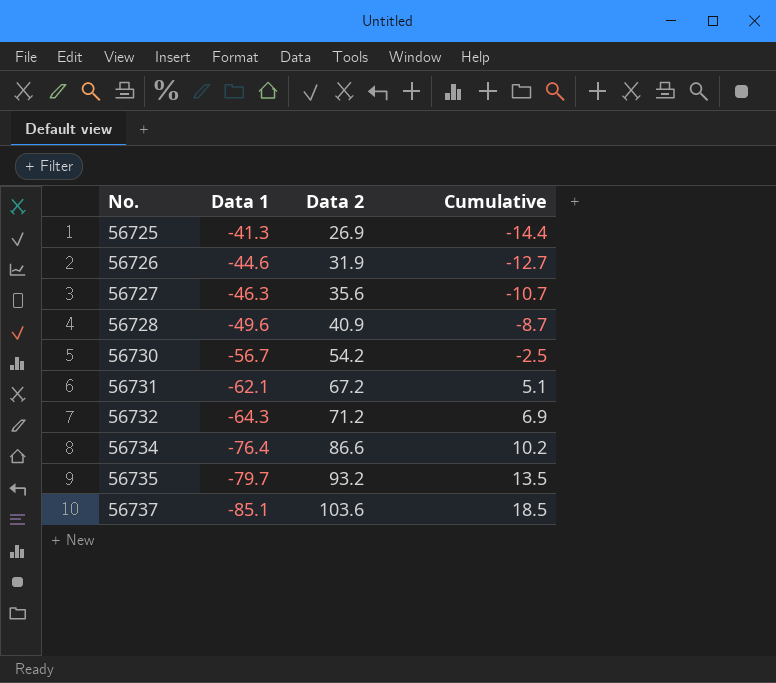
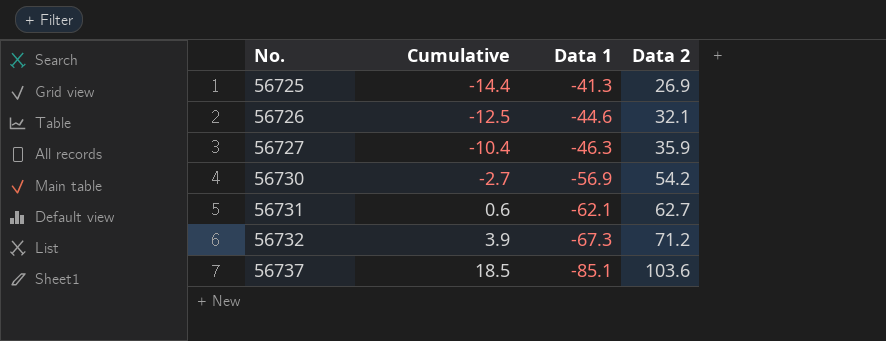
column Cumulative | position: 4 -> 2
row 56728: -49.6 | 40.9 | -8.7 -> none
row 56734: -76.4 | 86.6 | 10.2 -> none
row 56735: -79.7 | 93.2 | 13.5 -> none
56726 | Cumulative: -12.7 -> -12.5
56726 | Data 2: 31.9 -> 32.1
56727 | Cumulative: -10.7 -> -10.4
56727 | Data 2: 35.6 -> 35.9
56730 | Cumulative: -2.5 -> -2.7
56730 | Data 1: -56.7 -> -56.9
56731 | Cumulative: 5.1 -> 0.6
56731 | Data 2: 67.2 -> 62.7
56732 | Cumulative: 6.9 -> 3.9
56732 | Data 1: -64.3 -> -67.3

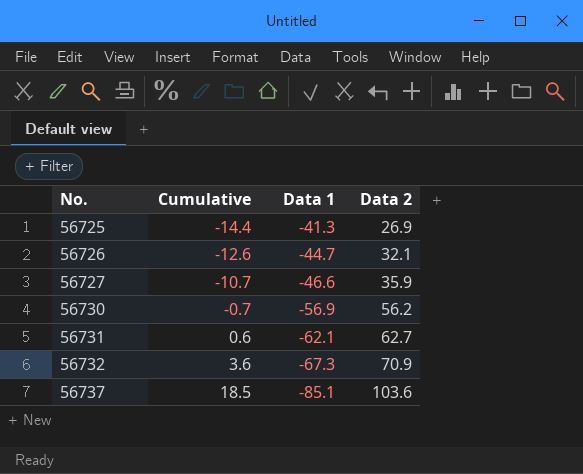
56726 | Cumulative: -12.5 -> -12.6
56726 | Data 1: -44.6 -> -44.7
56727 | Cumulative: -10.4 -> -10.7
56727 | Data 1: -46.3 -> -46.6
56730 | Cumulative: -2.7 -> -0.7
56730 | Data 2: 54.2 -> 56.2
56732 | Cumulative: 3.9 -> 3.6
56732 | Data 2: 71.2 -> 70.9

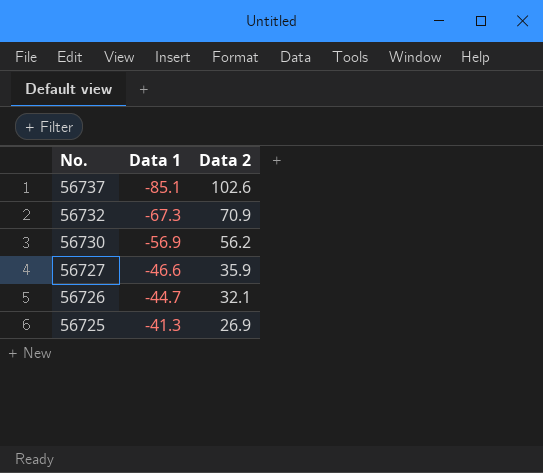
row order: No. ascending -> No. descending
column Cumulative | formula: [Data 1] + [Data 2] -> none
row 56731: 0.6 | -62.1 | 62.7 -> none
56737 | Data 2: 103.6 -> 102.6

